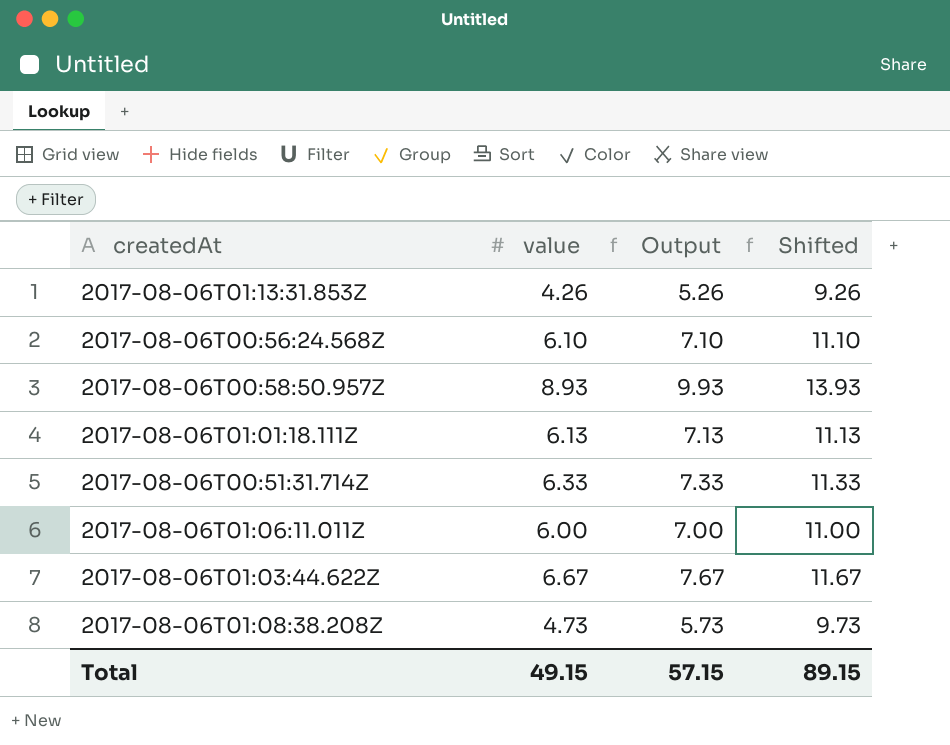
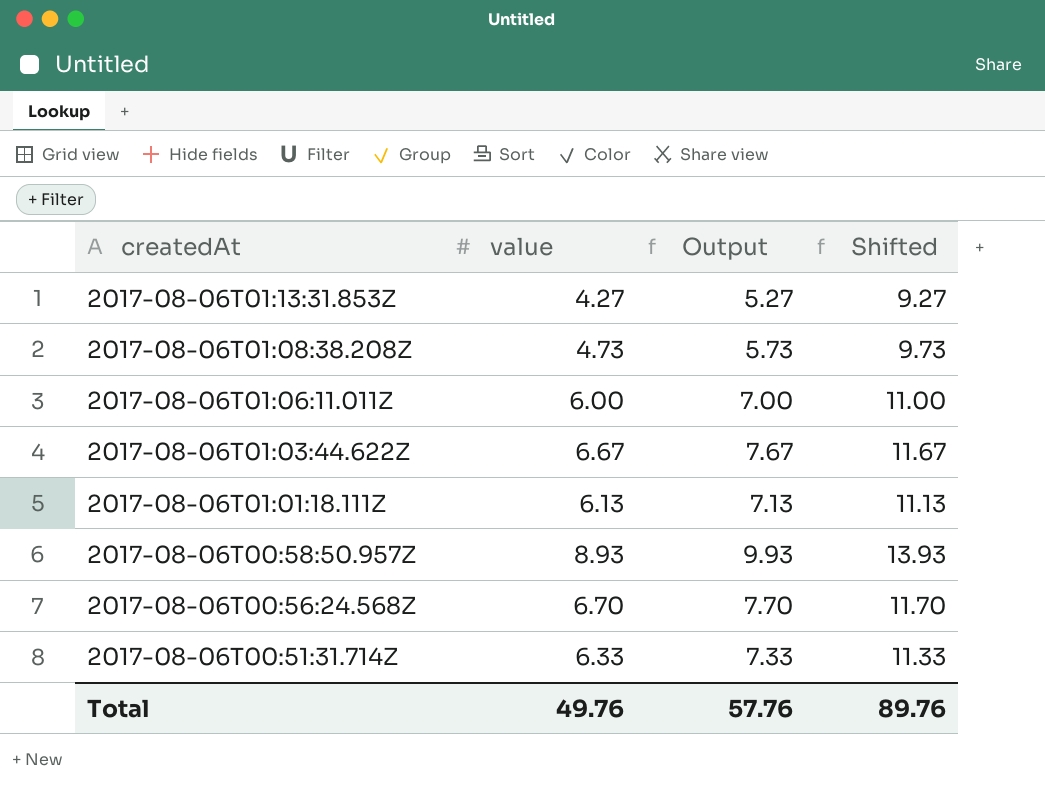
row order: none -> createdAt descending
2017-08-06T01:13:31.853Z | value: 4.26 -> 4.27
2017-08-06T01:13:31.853Z | Output: 5.26 -> 5.27
2017-08-06T01:13:31.853Z | Shifted: 9.26 -> 9.27
2017-08-06T00:56:24.568Z | value: 6.10 -> 6.70
2017-08-06T00:56:24.568Z | Output: 7.10 -> 7.70
2017-08-06T00:56:24.568Z | Shifted: 11.10 -> 11.70
Total | value: 49.15 -> 49.76
Total | Output: 57.15 -> 57.76
Total | Shifted: 89.15 -> 89.76

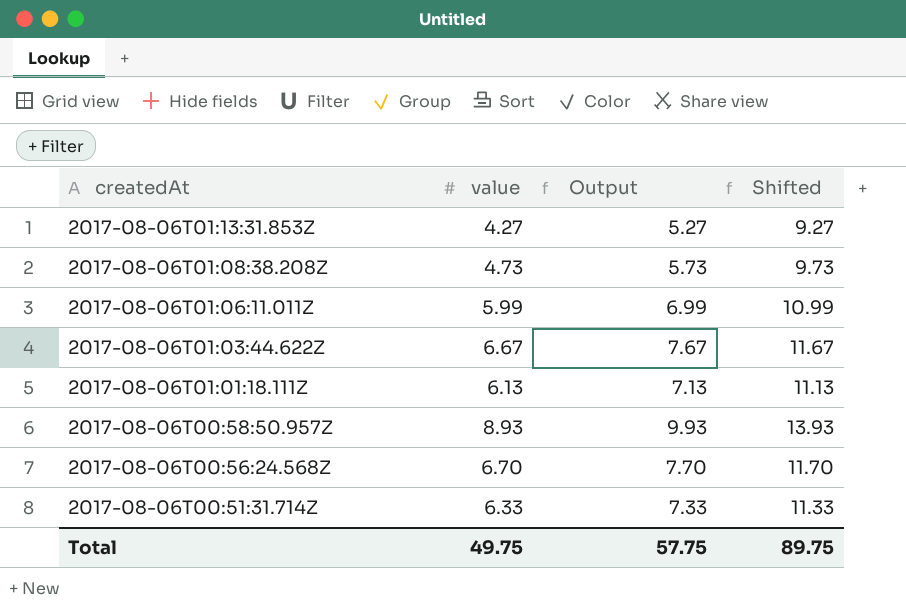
2017-08-06T01:06:11.011Z | value: 6.00 -> 5.99
2017-08-06T01:06:11.011Z | Output: 7.00 -> 6.99
2017-08-06T01:06:11.011Z | Shifted: 11.00 -> 10.99
Total | value: 49.76 -> 49.75
Total | Output: 57.76 -> 57.75
Total | Shifted: 89.76 -> 89.75

